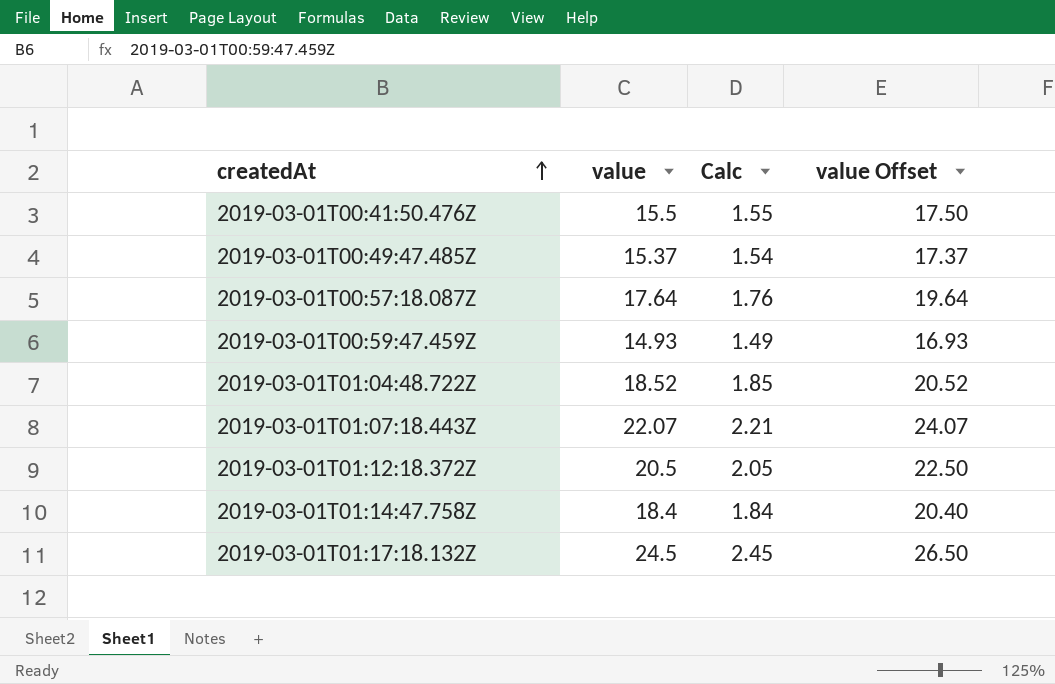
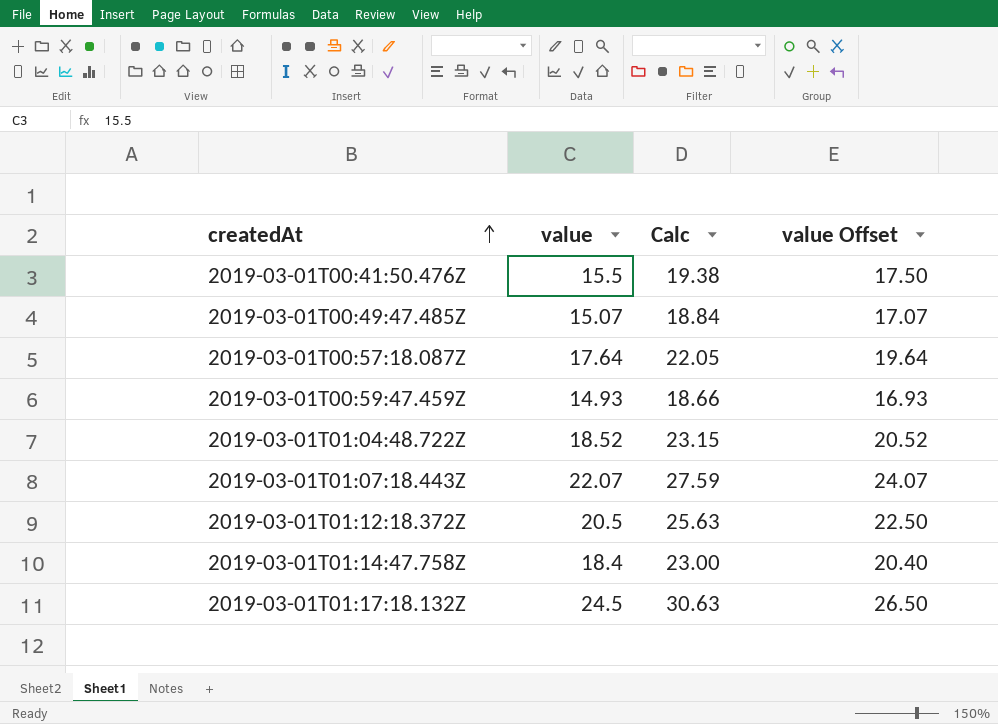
column Calc | formula: [value] * 0.1 -> [value] * 1.25
2019-03-01T00:49:47.485Z | value: 15.37 -> 15.07
2019-03-01T00:49:47.485Z | value Offset: 17.37 -> 17.07

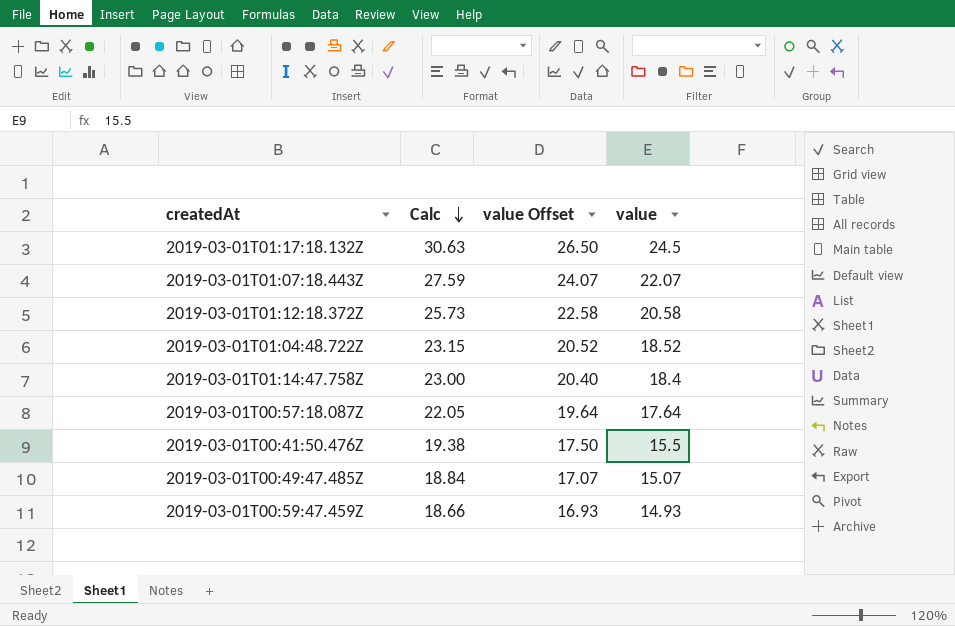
row order: createdAt ascending -> Calc descending
column value | position: 2 -> 4
2019-03-01T01:12:18.372Z | Calc: 25.63 -> 25.73
2019-03-01T01:12:18.372Z | value Offset: 22.50 -> 22.58
2019-03-01T01:12:18.372Z | value: 20.5 -> 20.58

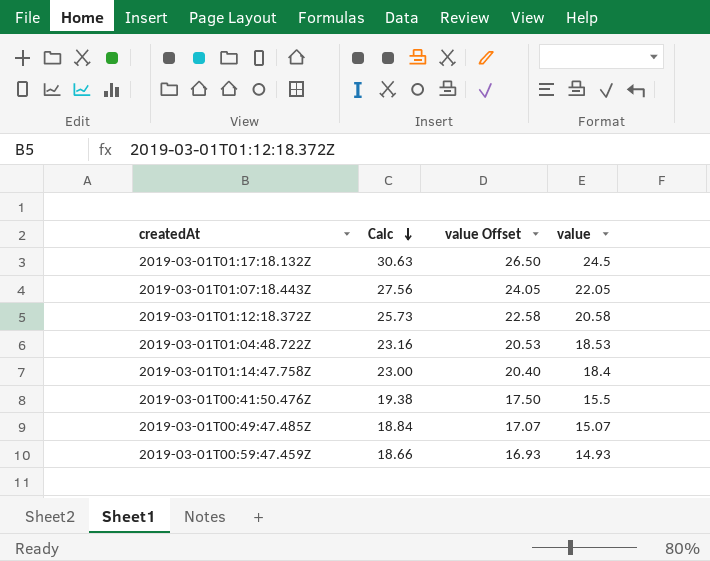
row 2019-03-01T00:57:18.087Z: 22.05 | 19.64 | 17.64 -> none
2019-03-01T01:07:18.443Z | Calc: 27.59 -> 27.56
2019-03-01T01:07:18.443Z | value Offset: 24.07 -> 24.05
2019-03-01T01:07:18.443Z | value: 22.07 -> 22.05
2019-03-01T01:04:48.722Z | Calc: 23.15 -> 23.16
2019-03-01T01:04:48.722Z | value Offset: 20.52 -> 20.53
2019-03-01T01:04:48.722Z | value: 18.52 -> 18.53

